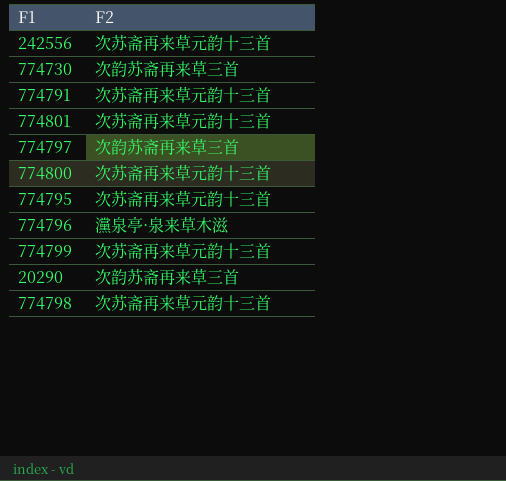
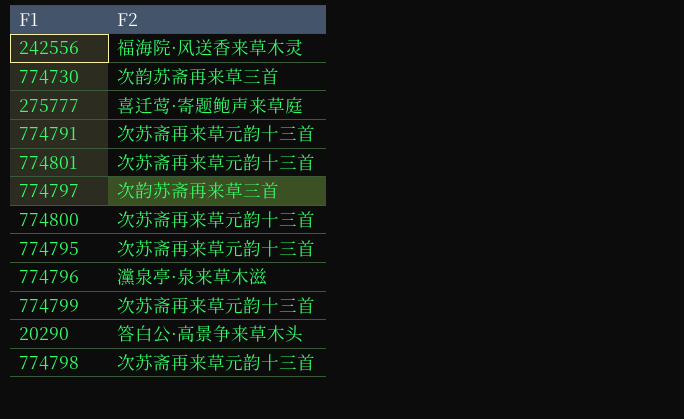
242556 | F2: 次苏斋再来草元韵十三首 -> 福海院·风送香来草木灵
row 275777: none -> 喜迁莺·寄题鲍声来草庭
20290 | F2: 次韵苏斋再来草三首 -> 答白公·高景争来草木头

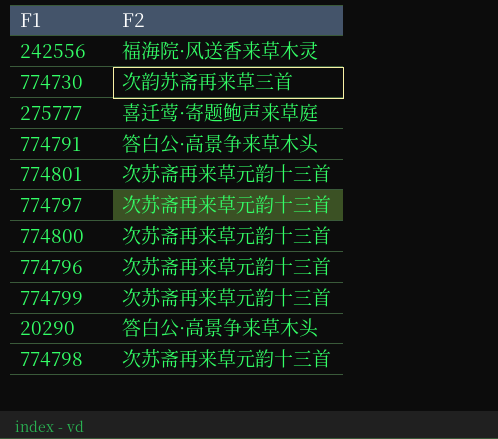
row 774795: 次苏斋再来草元韵十三首 -> none
774791 | F2: 次苏斋再来草元韵十三首 -> 答白公·高景争来草木头
774797 | F2: 次韵苏斋再来草三首 -> 次苏斋再来草元韵十三首
774796 | F2: 灙泉亭·泉来草木滋 -> 次苏斋再来草元韵十三首

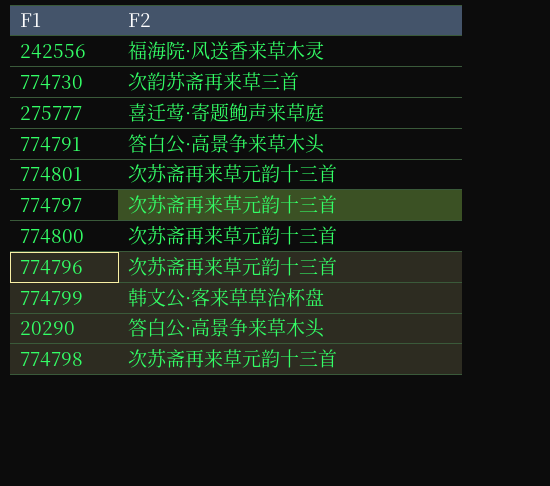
774799 | F2: 次苏斋再来草元韵十三首 -> 韩文公·客来草草治杯盘

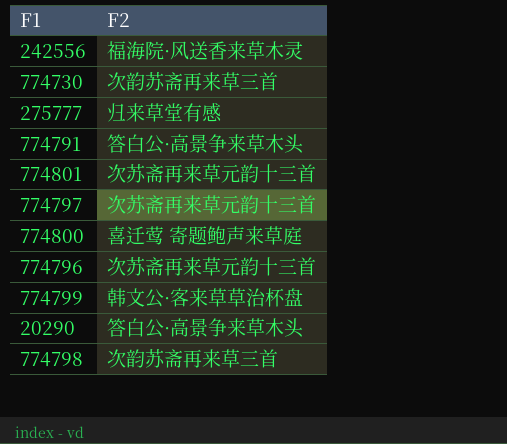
275777 | F2: 喜迁莺·寄题鲍声来草庭 -> 归来草堂有感
774800 | F2: 次苏斋再来草元韵十三首 -> 喜迁莺 寄题鲍声来草庭
774798 | F2: 次苏斋再来草元韵十三首 -> 次韵苏斋再来草三首

